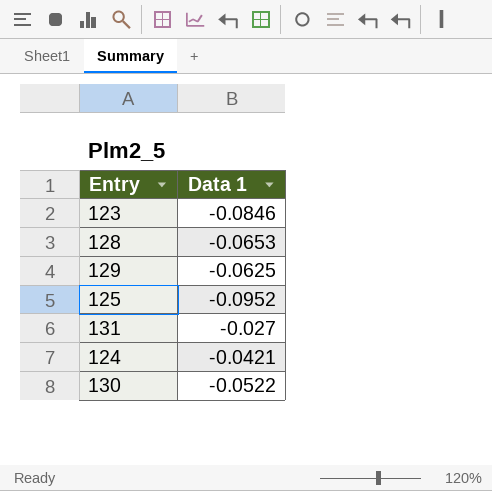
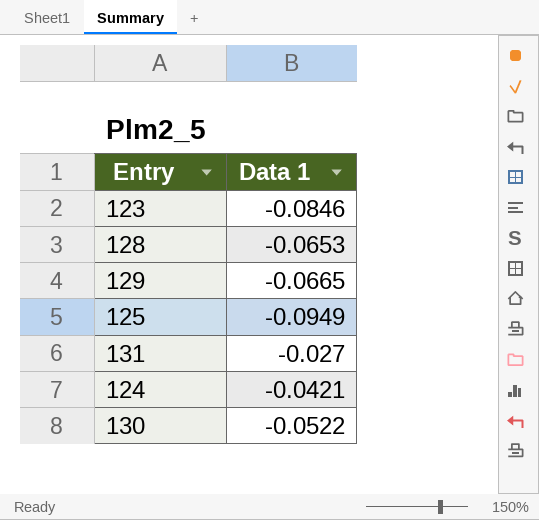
129 | Data 1: -0.0625 -> -0.0665
125 | Data 1: -0.0952 -> -0.0949

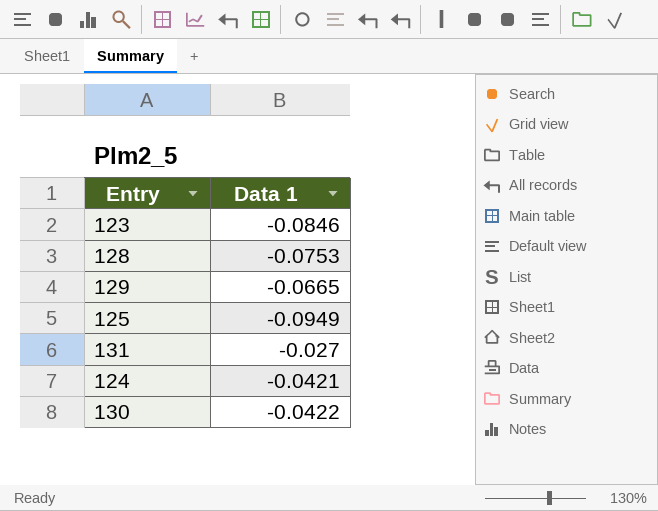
128 | Data 1: -0.0653 -> -0.0753
130 | Data 1: -0.0522 -> -0.0422

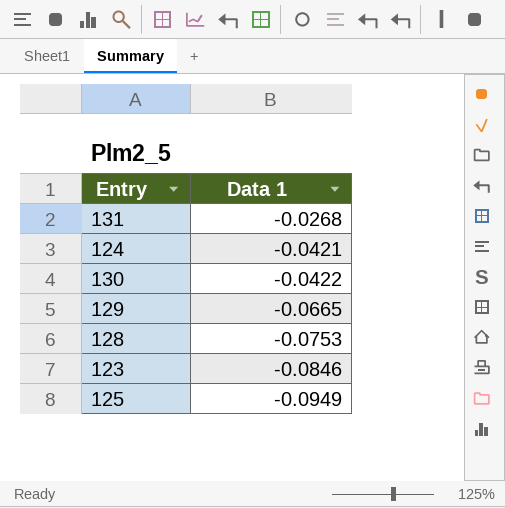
row order: none -> Data 1 descending
131 | Data 1: -0.027 -> -0.0268

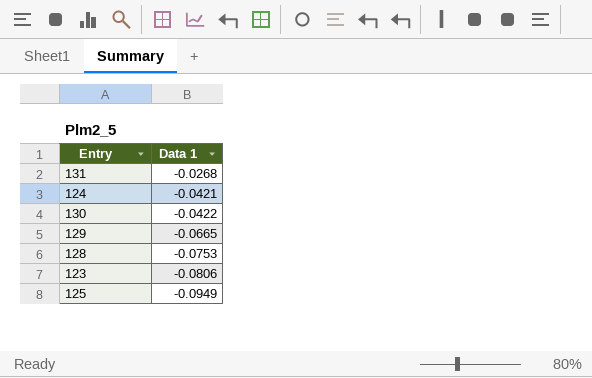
123 | Data 1: -0.0846 -> -0.0806

